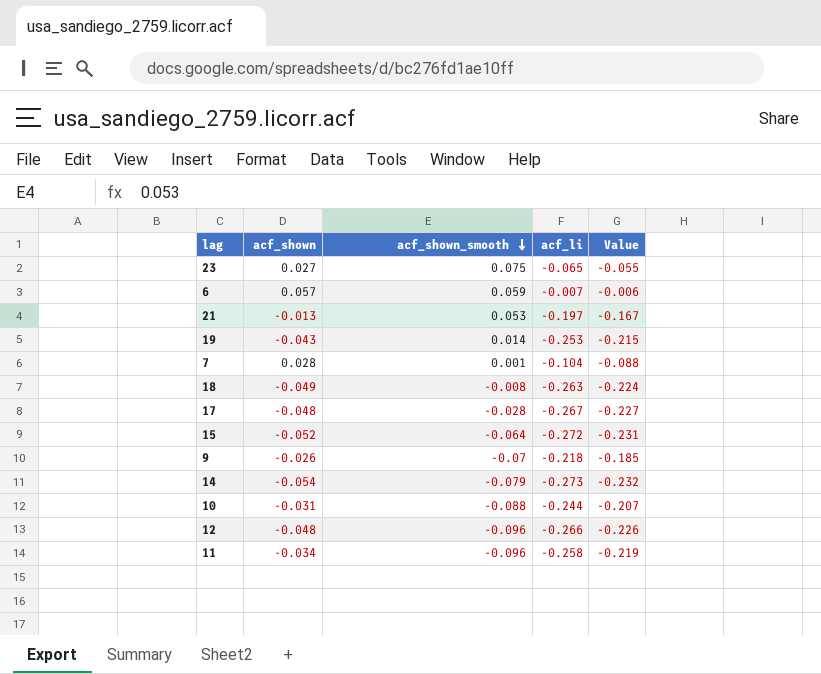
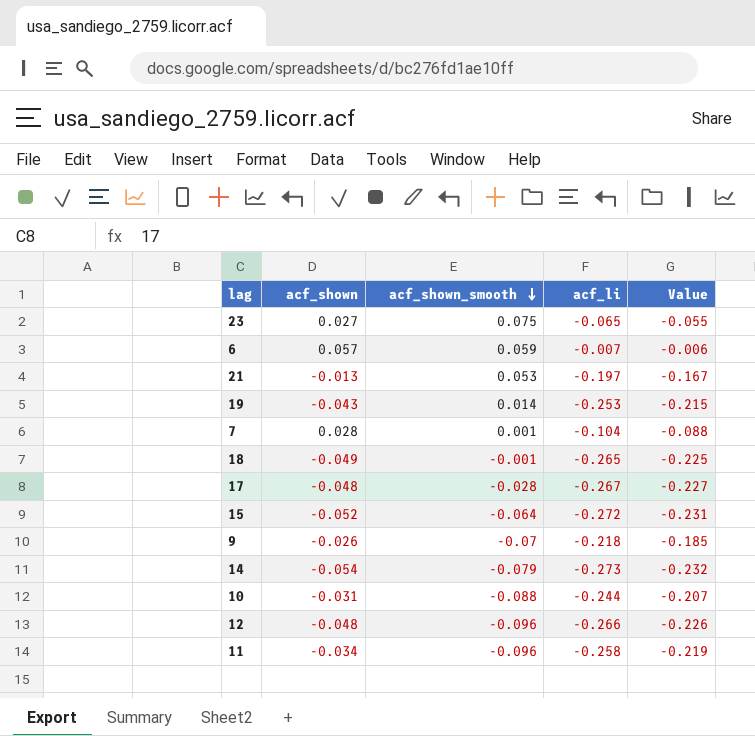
18 | acf_shown_smooth: -0.008 -> -0.001
18 | acf_li: -0.263 -> -0.265
18 | Value: -0.224 -> -0.225

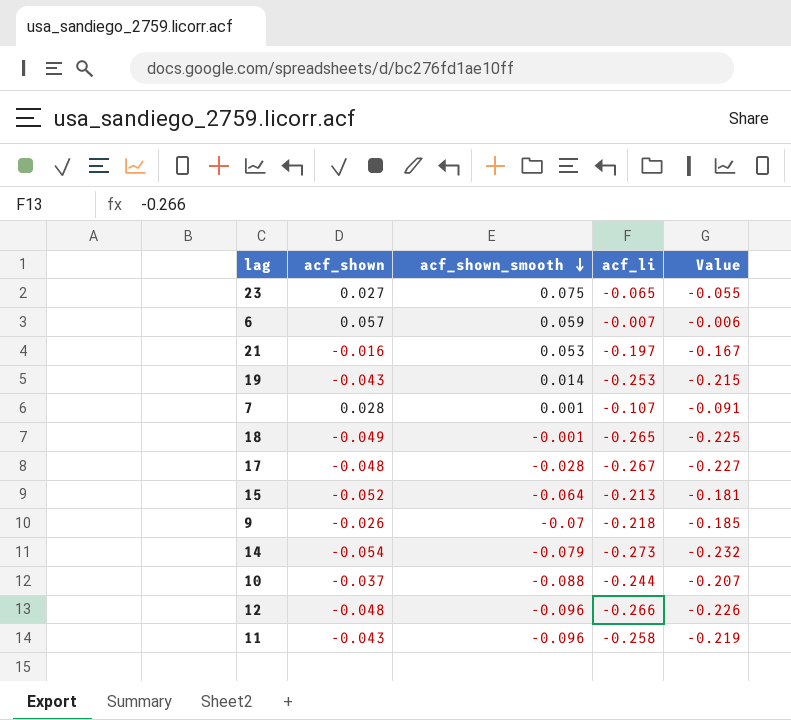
21 | acf_shown: -0.013 -> -0.016
7 | acf_li: -0.104 -> -0.107
7 | Value: -0.088 -> -0.091
15 | acf_li: -0.272 -> -0.213
15 | Value: -0.231 -> -0.181
10 | acf_shown: -0.031 -> -0.037
11 | acf_shown: -0.034 -> -0.043

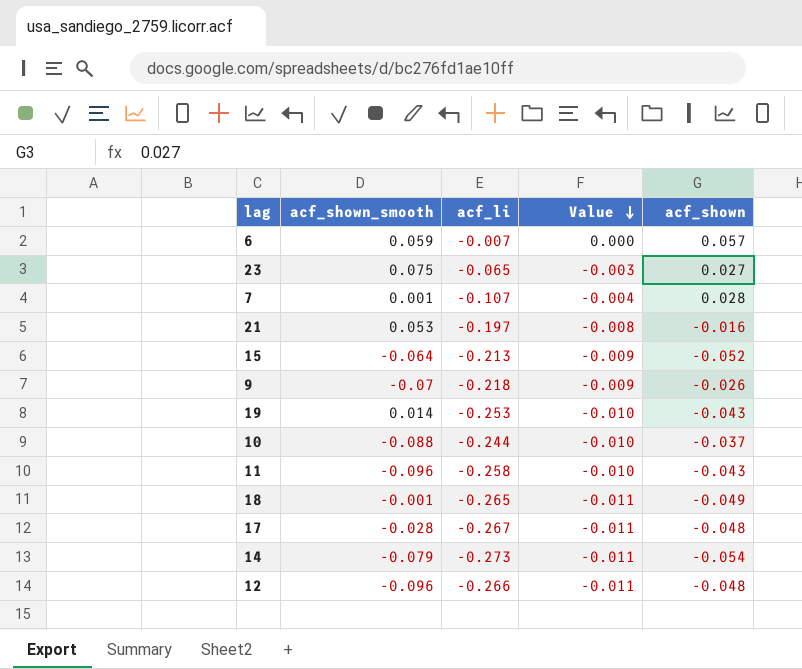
row order: acf_shown_smooth descending -> Value descending
column Value | formula: [acf_li] * 0.85 -> [acf_li] * 0.04
column acf_shown | position: 2 -> 5

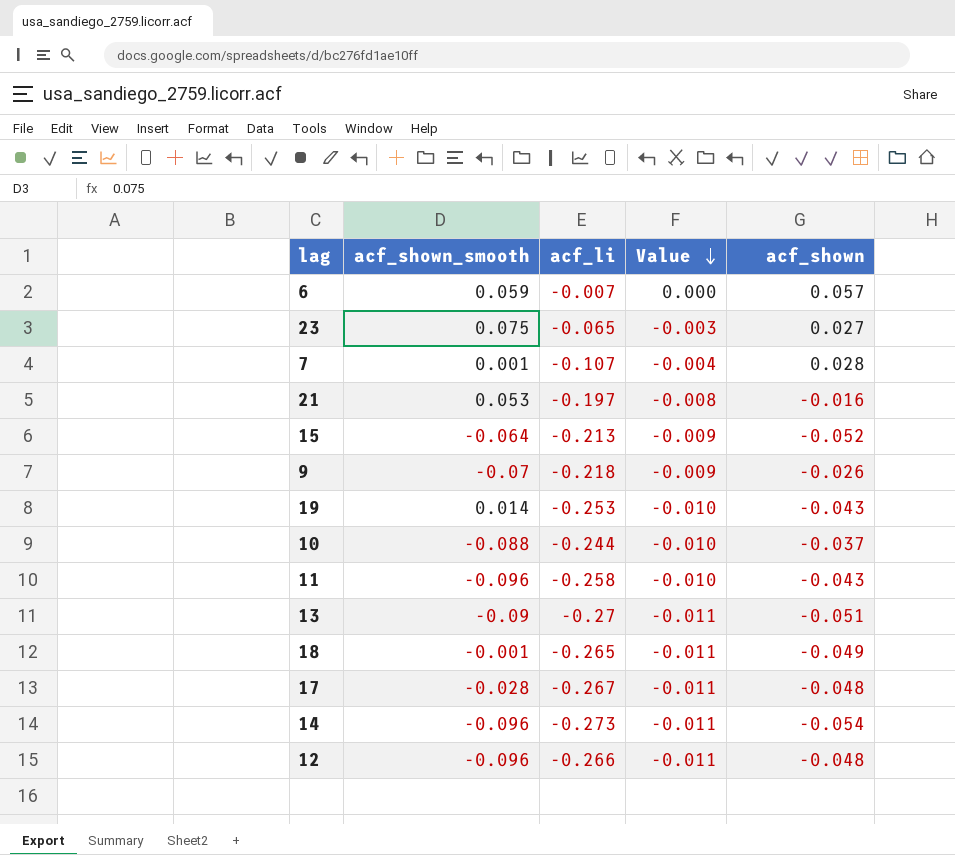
row 13: none -> -0.09 | -0.27 | -0.011 | -0.051
14 | acf_shown_smooth: -0.079 -> -0.096

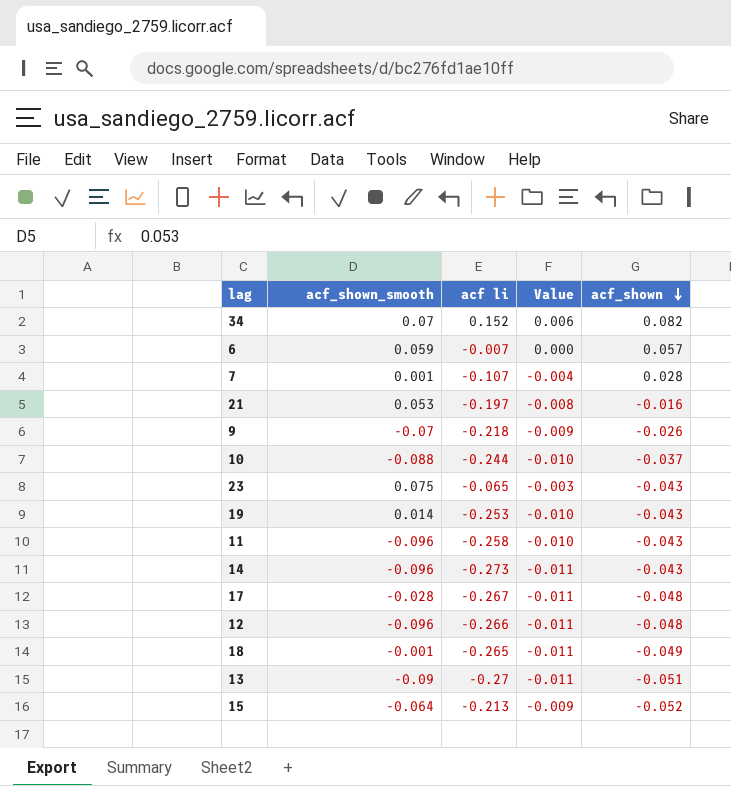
row order: Value descending -> acf_shown descending
column name: acf_li -> acf li
row 34: none -> 0.07 | 0.152 | 0.006 | 0.082
23 | acf_shown: 0.027 -> -0.043
14 | acf_shown: -0.054 -> -0.043

